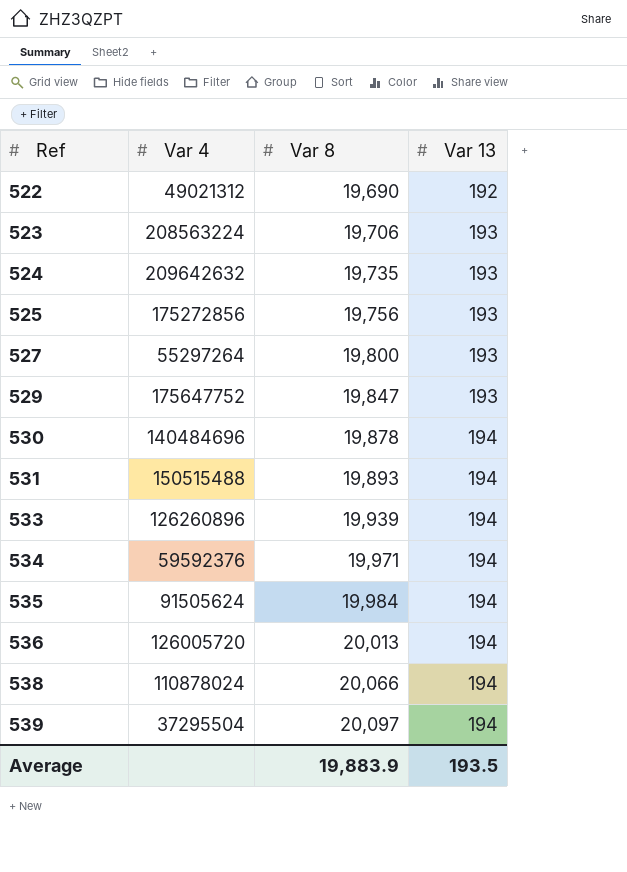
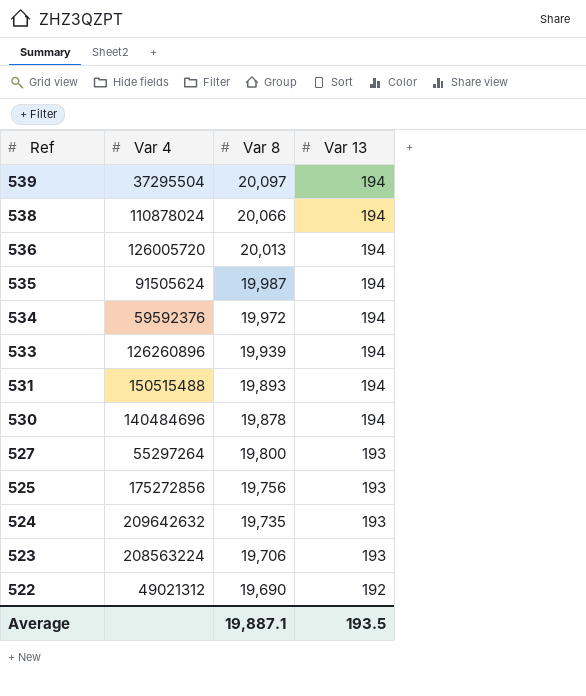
row order: Ref ascending -> Ref descending
row 529: 175647752 | 19,847 | 193 -> none
535 | Var 8: 19,984 -> 19,987
534 | Var 8: 19,971 -> 19,972
Average | Var 8: 19,883.9 -> 19,887.1

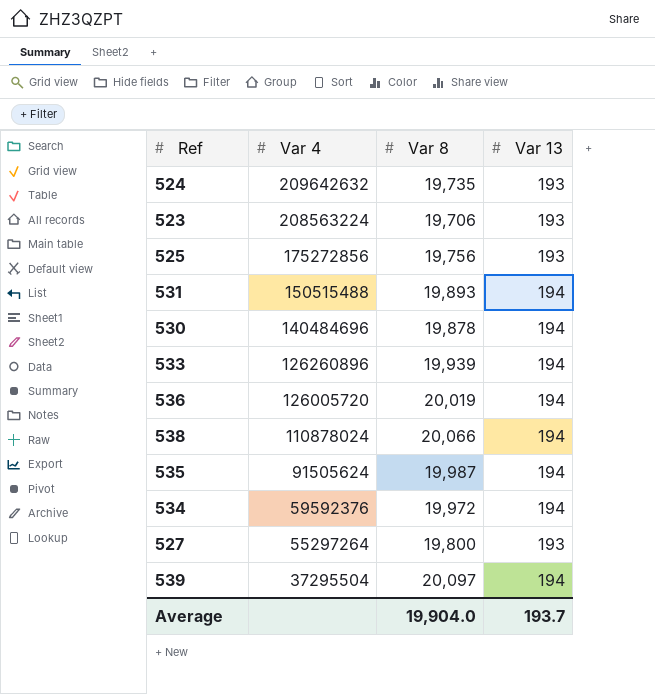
row order: Ref descending -> Var 4 descending
row 522: 49021312 | 19,690 | 192 -> none
536 | Var 8: 20,013 -> 20,019
Average | Var 8: 19,887.1 -> 19,904.0
Average | Var 13: 193.5 -> 193.7

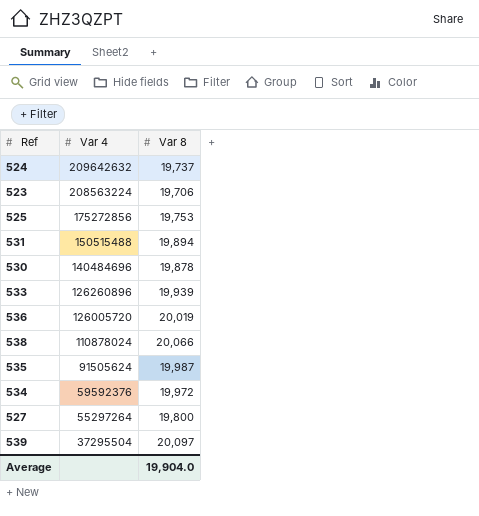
column Var 13 | position: 4 -> none
524 | Var 8: 19,735 -> 19,737
525 | Var 8: 19,756 -> 19,753
531 | Var 8: 19,893 -> 19,894

